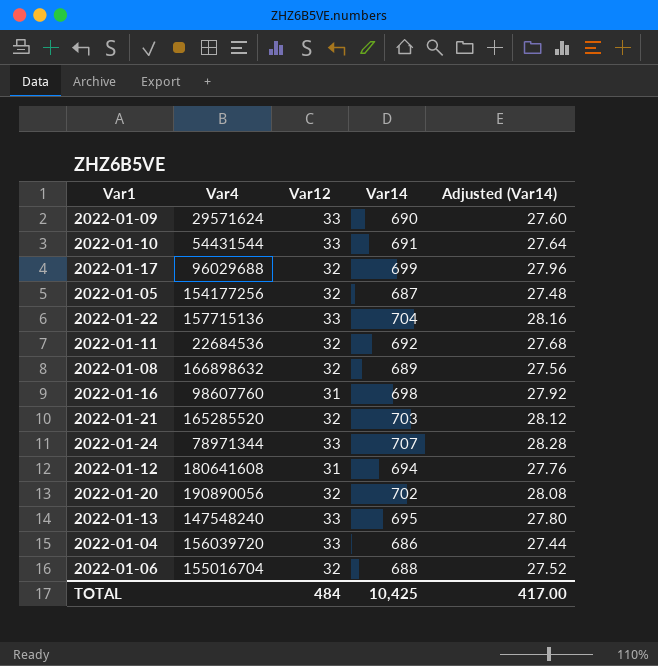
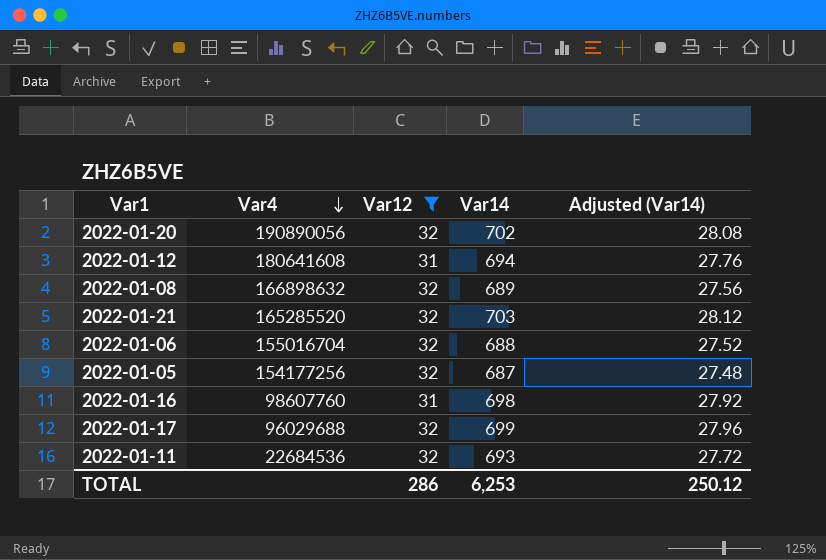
filter: none -> Var12 != 33
row order: none -> Var4 descending
2022-01-11 | Var14: 692 -> 693
2022-01-11 | Adjusted (Var14): 27.68 -> 27.72
TOTAL | Var12: 484 -> 286
TOTAL | Var14: 10,425 -> 6,253
TOTAL | Adjusted (Var14): 417.00 -> 250.12

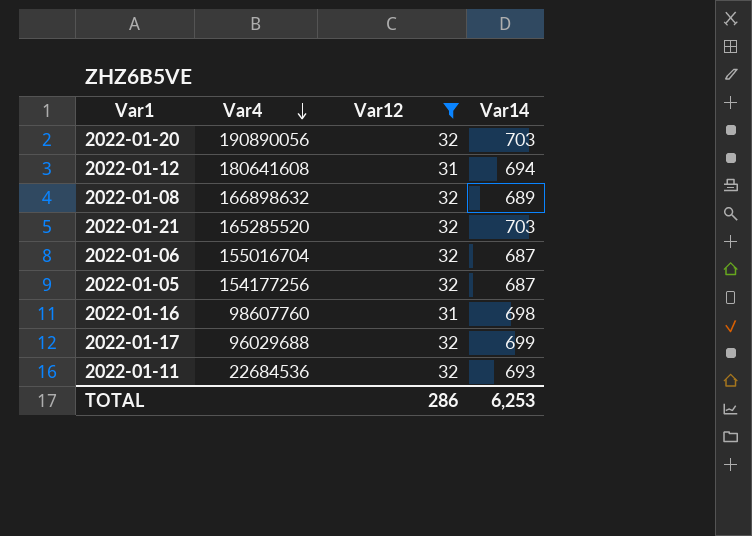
column Adjusted (Var14) | formula: [Var14] * 0.04 -> none
2022-01-20 | Var14: 702 -> 703
2022-01-06 | Var14: 688 -> 687

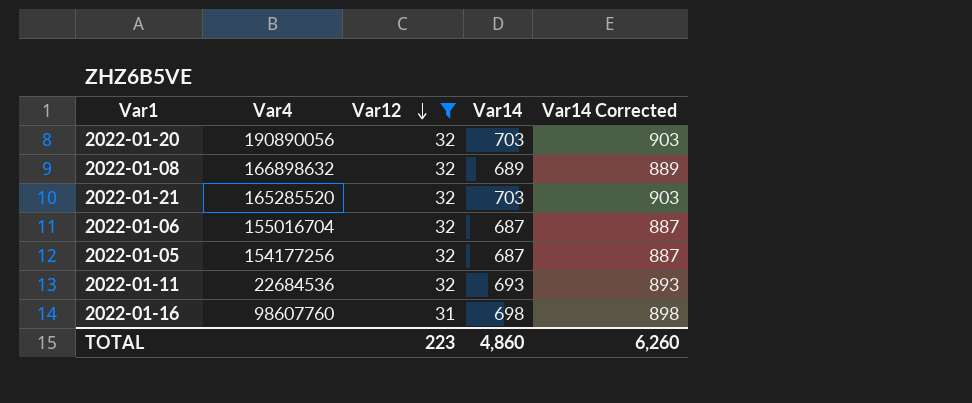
row order: Var4 descending -> Var12 descending
column Var14 Corrected | formula: none -> [Var14] + 200
row 2022-01-12: 180641608 | 31 | 694 -> none
row 2022-01-17: 96029688 | 32 | 699 -> none
TOTAL | Var12: 286 -> 223
TOTAL | Var14: 6,253 -> 4,860

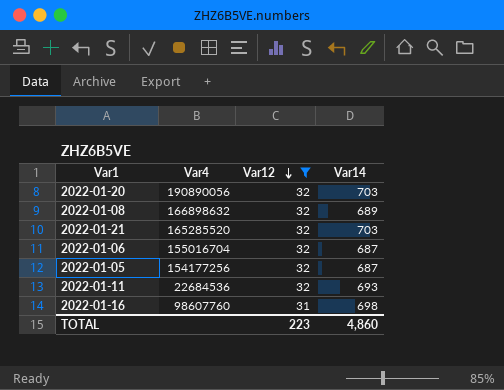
column Var14 Corrected | formula: [Var14] + 200 -> none

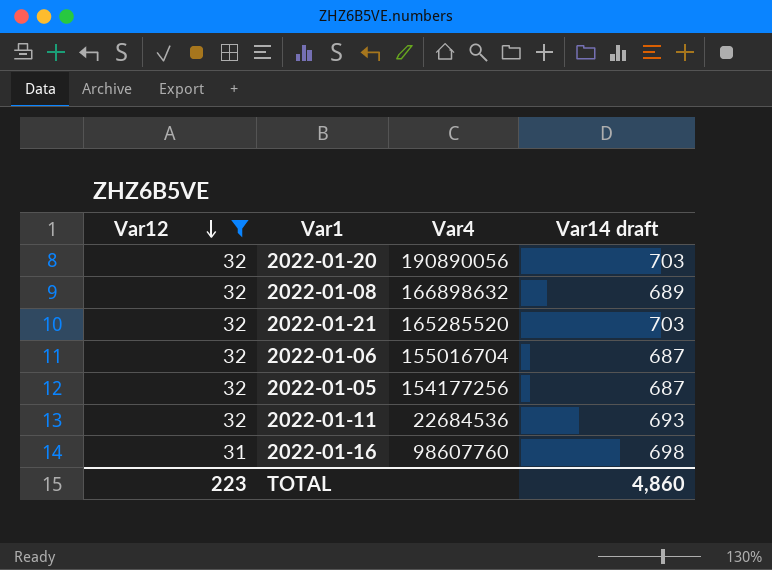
column Var12 | position: 3 -> 1
column name: Var14 -> Var14 draft

